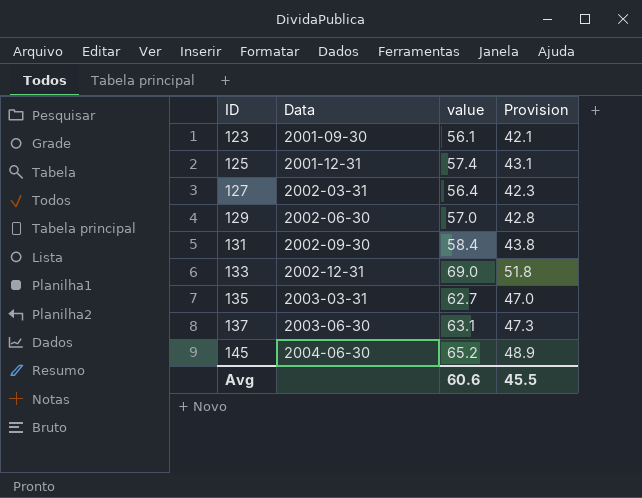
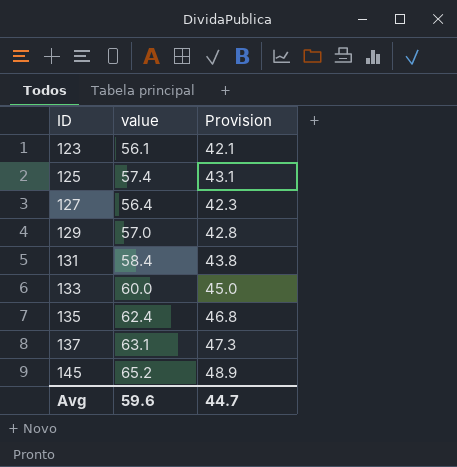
column Data | position: 2 -> none
133 | value: 69.0 -> 60.0
133 | Provision: 51.8 -> 45.0
135 | value: 62.7 -> 62.4
135 | Provision: 47.0 -> 46.8
Avg | value: 60.6 -> 59.6
Avg | Provision: 45.5 -> 44.7

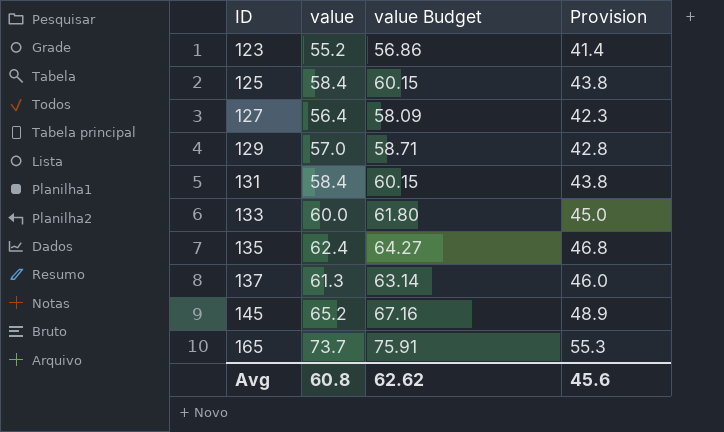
column value Budget | formula: none -> [value] * 1.03
123 | value: 56.1 -> 55.2
123 | Provision: 42.1 -> 41.4
125 | value: 57.4 -> 58.4
125 | Provision: 43.1 -> 43.8
137 | value: 63.1 -> 61.3
137 | Provision: 47.3 -> 46.0
row 165: none -> 73.7 | 75.91 | 55.3
Avg | value: 59.6 -> 60.8
Avg | Provision: 44.7 -> 45.6

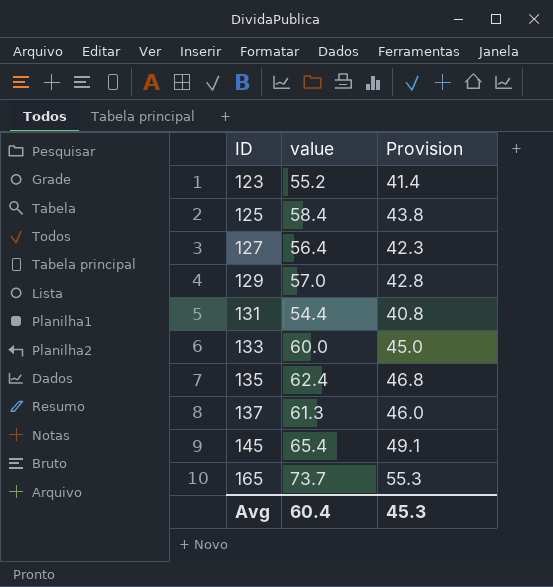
column value Budget | formula: [value] * 1.03 -> none
131 | value: 58.4 -> 54.4
131 | Provision: 43.8 -> 40.8
145 | value: 65.2 -> 65.4
145 | Provision: 48.9 -> 49.1
Avg | value: 60.8 -> 60.4
Avg | Provision: 45.6 -> 45.3

